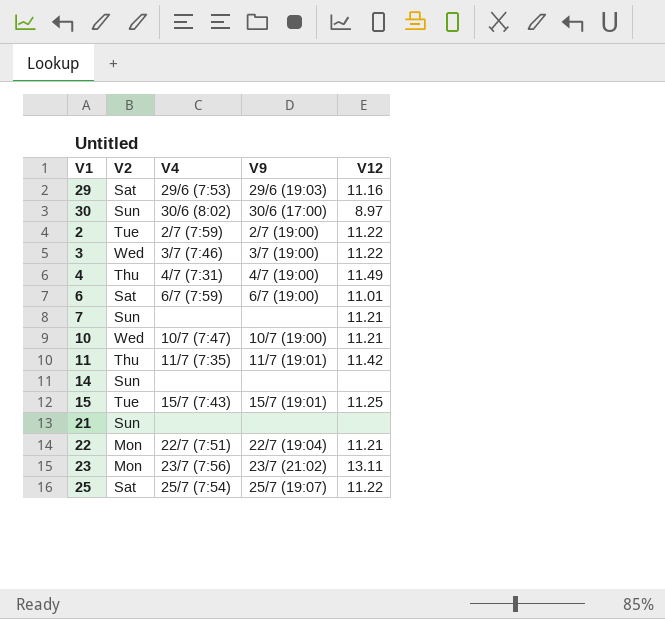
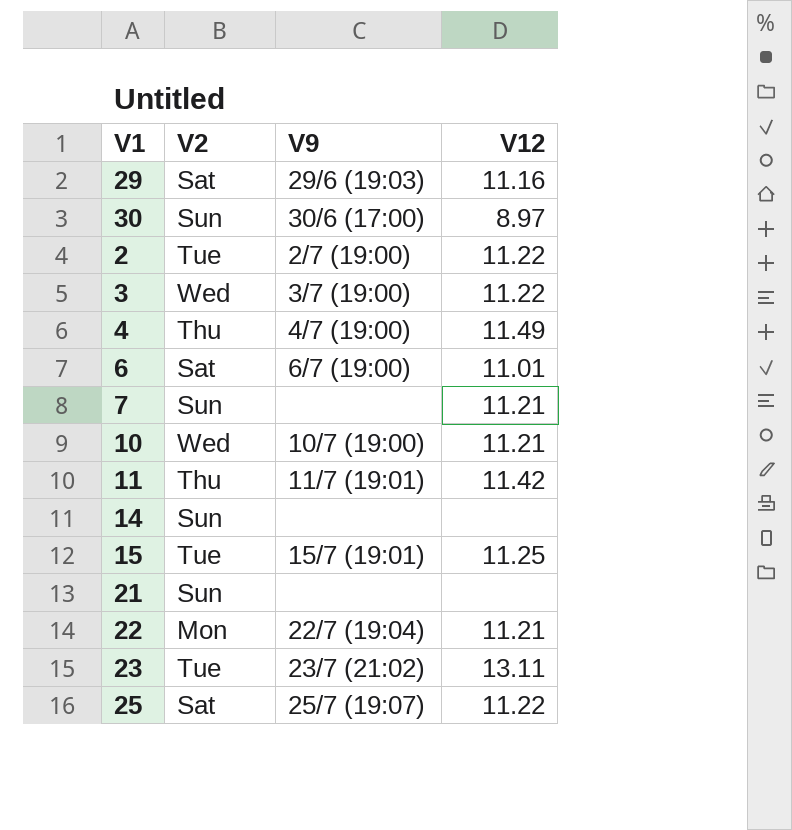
column V4 | position: 3 -> none
23 | V2: Mon -> Tue

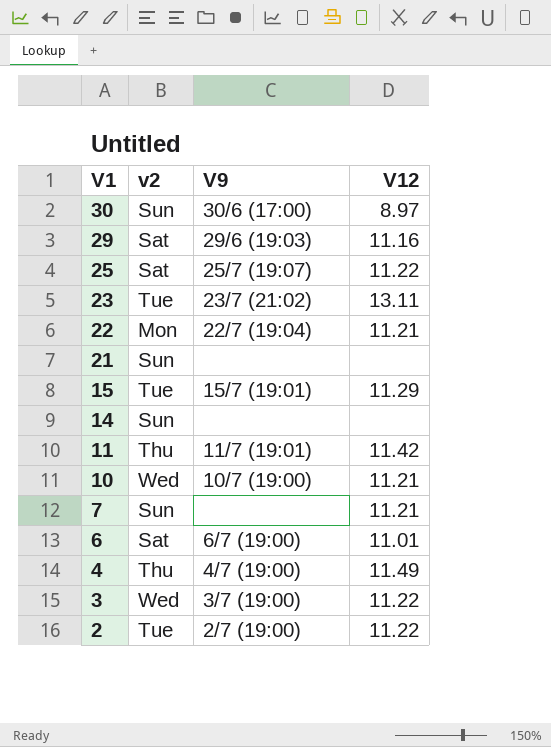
row order: none -> V1 descending
column name: V2 -> v2
15 | V12: 11.25 -> 11.29

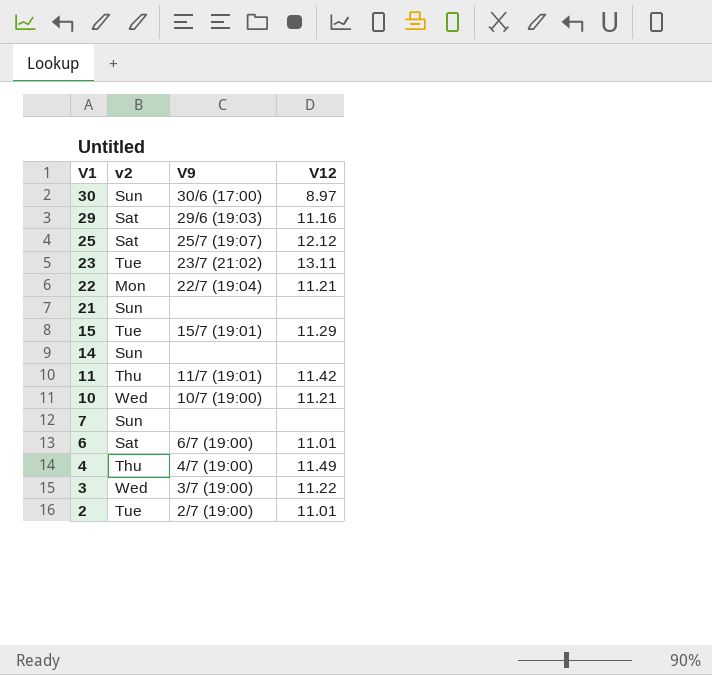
25 | V12: 11.22 -> 12.12
7 | V12: 11.21 -> none
2 | V12: 11.22 -> 11.01

